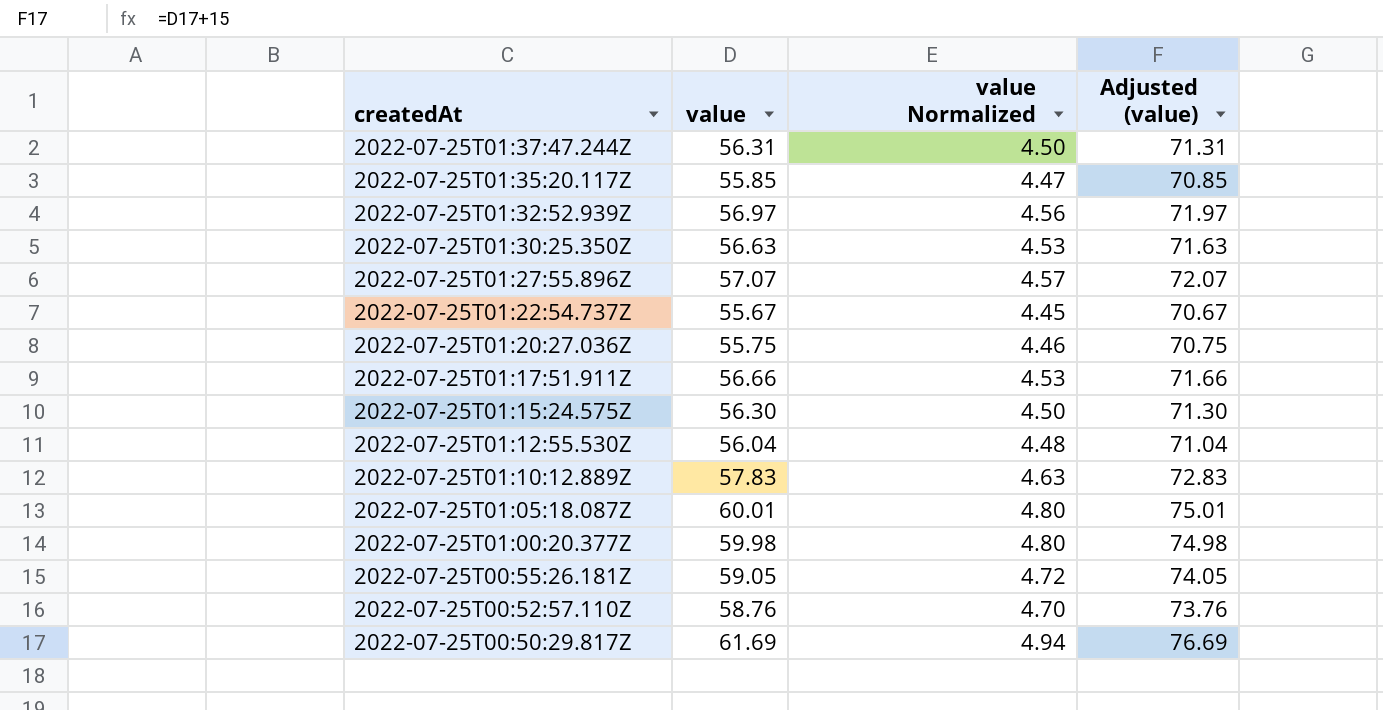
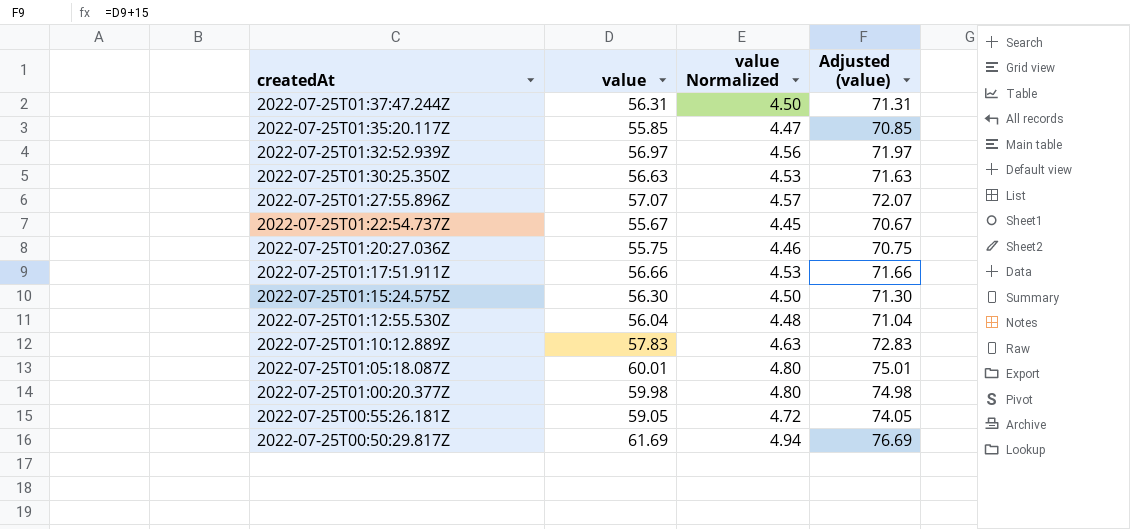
row 2022-07-25T00:52:57.110Z: 58.76 | 4.70 | 73.76 -> none

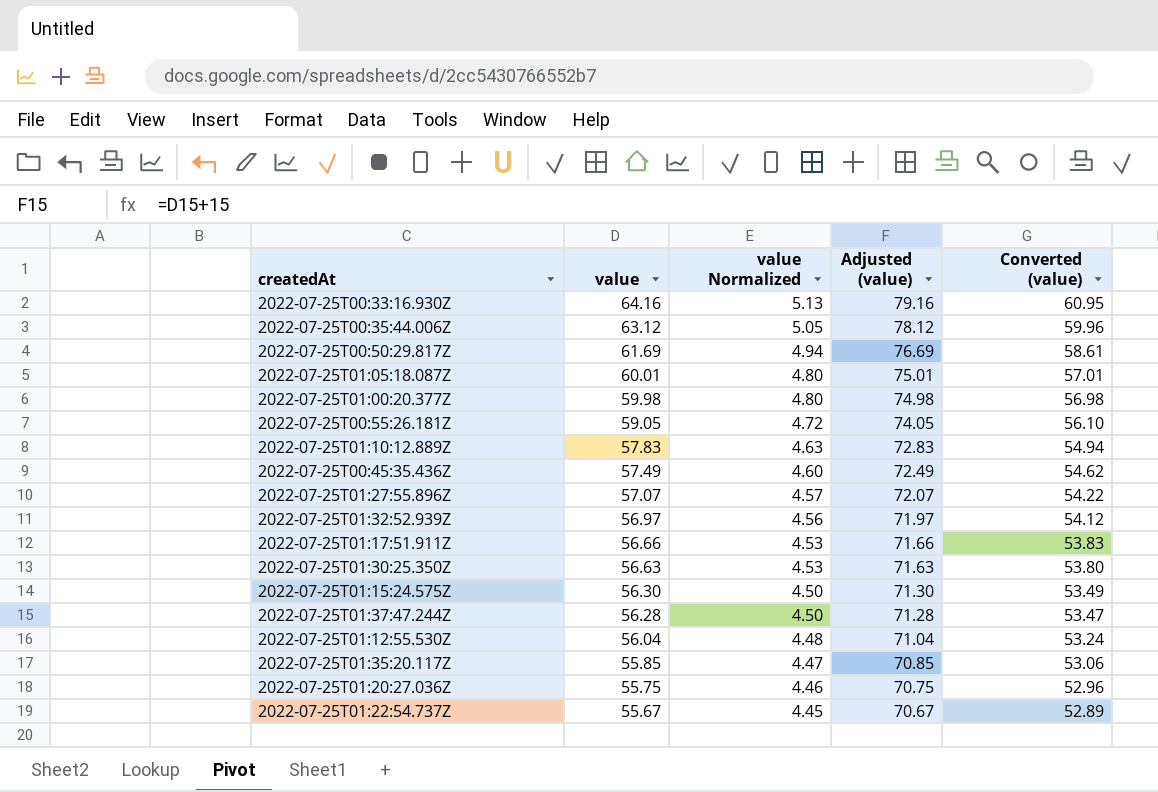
row order: createdAt descending -> value descending
column Converted (value) | formula: none -> [value] * 0.95
row 2022-07-25T00:33:16.930Z: none -> 64.16 | 5.13 | 79.16 | 60.95
row 2022-07-25T00:35:44.006Z: none -> 63.12 | 5.05 | 78.12 | 59.96
row 2022-07-25T00:45:35.436Z: none -> 57.49 | 4.60 | 72.49 | 54.62
2022-07-25T01:37:47.244Z | value: 56.31 -> 56.28
2022-07-25T01:37:47.244Z | Adjusted (value): 71.31 -> 71.28

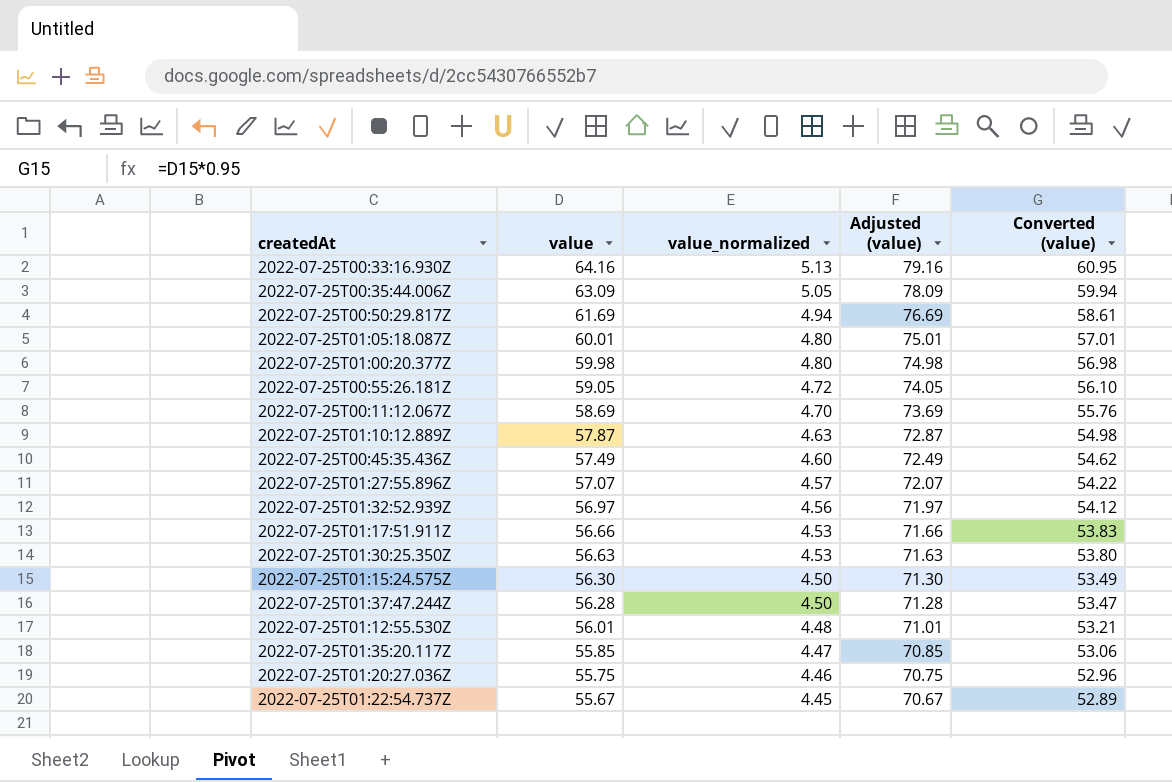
column name: value Normalized -> value_normalized
2022-07-25T00:35:44.006Z | value: 63.12 -> 63.09
2022-07-25T00:35:44.006Z | Adjusted (value): 78.12 -> 78.09
2022-07-25T00:35:44.006Z | Converted (value): 59.96 -> 59.94
row 2022-07-25T00:11:12.067Z: none -> 58.69 | 4.70 | 73.69 | 55.76
2022-07-25T01:10:12.889Z | value: 57.83 -> 57.87
2022-07-25T01:10:12.889Z | Adjusted (value): 72.83 -> 72.87
2022-07-25T01:10:12.889Z | Converted (value): 54.94 -> 54.98
2022-07-25T01:12:55.530Z | value: 56.04 -> 56.01
2022-07-25T01:12:55.530Z | Adjusted (value): 71.04 -> 71.01
2022-07-25T01:12:55.530Z | Converted (value): 53.24 -> 53.21

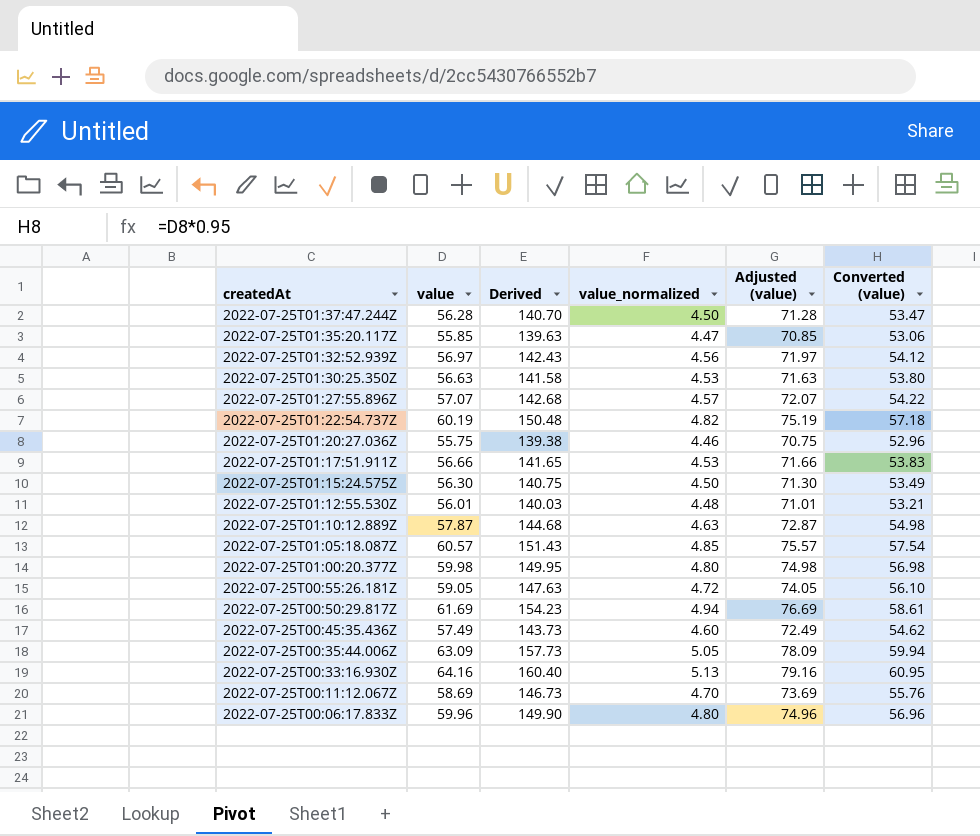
row order: value descending -> createdAt descending
column Derived | formula: none -> [value] * 2.5
2022-07-25T01:22:54.737Z | value: 55.67 -> 60.19
2022-07-25T01:22:54.737Z | value_normalized: 4.45 -> 4.82
2022-07-25T01:22:54.737Z | Adjusted (value): 70.67 -> 75.19
2022-07-25T01:22:54.737Z | Converted (value): 52.89 -> 57.18
2022-07-25T01:05:18.087Z | value: 60.01 -> 60.57
2022-07-25T01:05:18.087Z | value_normalized: 4.80 -> 4.85
2022-07-25T01:05:18.087Z | Adjusted (value): 75.01 -> 75.57
2022-07-25T01:05:18.087Z | Converted (value): 57.01 -> 57.54
row 2022-07-25T00:06:17.833Z: none -> 59.96 | 149.90 | 4.80 | 74.96 | 56.96

